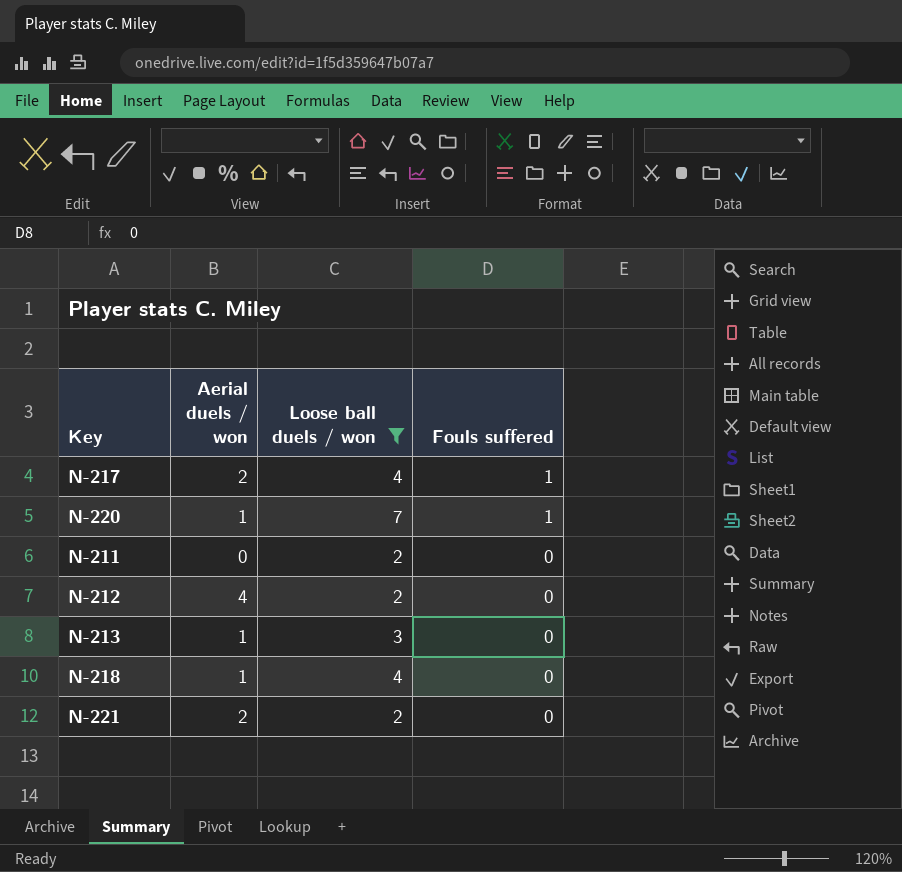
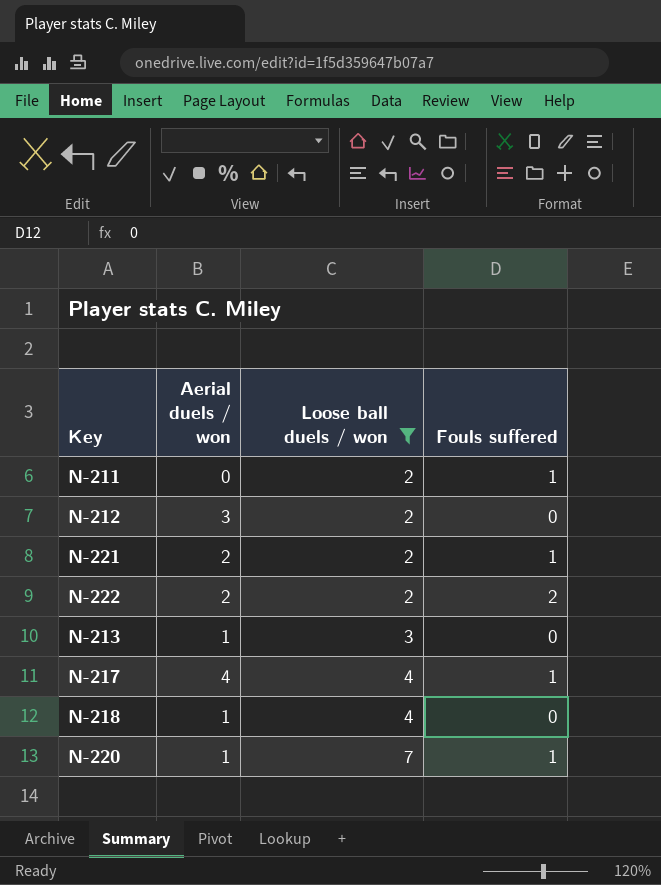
row order: Fouls suffered descending -> Loose ball duels / won ascending
N-211 | Fouls suffered: 0 -> 1
N-212 | Aerial duels / won: 4 -> 3
N-221 | Fouls suffered: 0 -> 1
row N-222: none -> 2 | 2 | 2
N-217 | Aerial duels / won: 2 -> 4

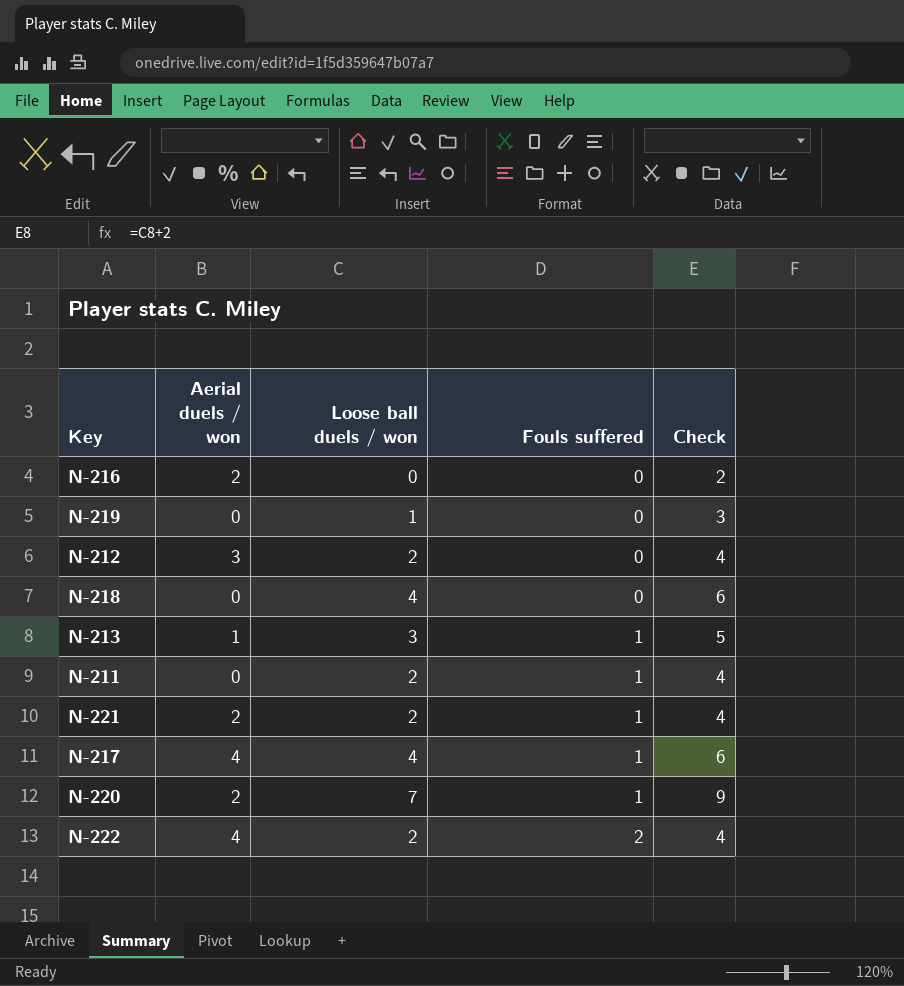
filter: Loose ball duels / won >= 2 -> none
row order: Loose ball duels / won ascending -> Fouls suffered ascending
column Check | formula: none -> [Loose ball duels / won] + 2
N-218 | Aerial duels / won: 1 -> 0
N-213 | Fouls suffered: 0 -> 1
N-220 | Aerial duels / won: 1 -> 2
N-222 | Aerial duels / won: 2 -> 4

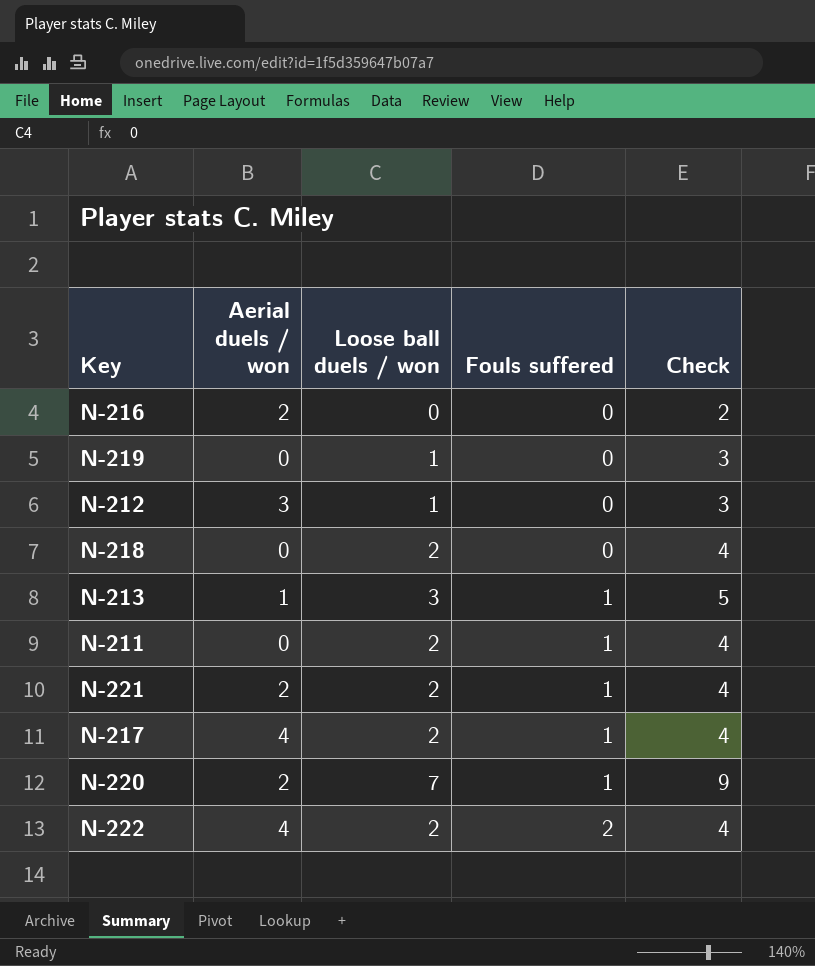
N-212 | Loose ball duels / won: 2 -> 1
N-212 | Check: 4 -> 3
N-218 | Loose ball duels / won: 4 -> 2
N-218 | Check: 6 -> 4
N-217 | Loose ball duels / won: 4 -> 2
N-217 | Check: 6 -> 4

